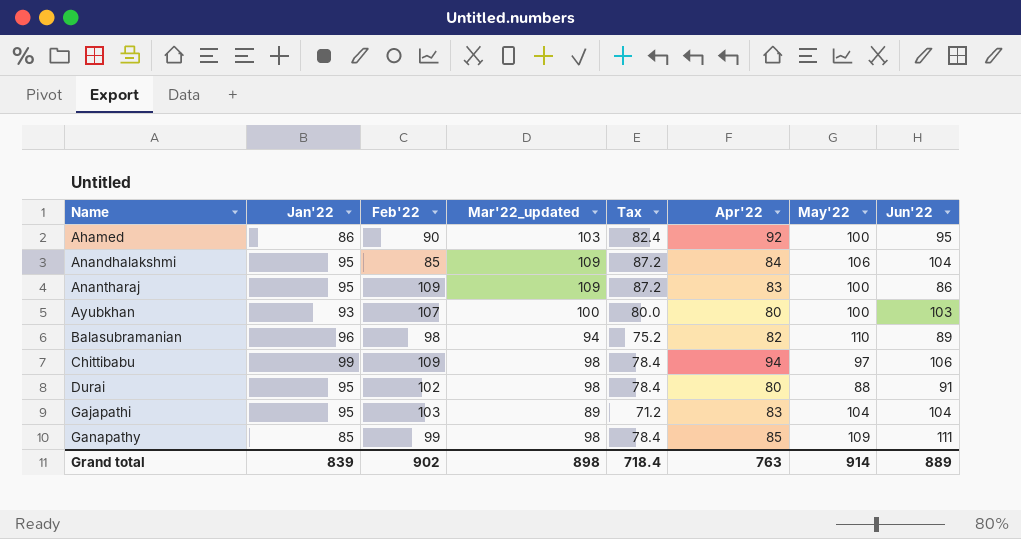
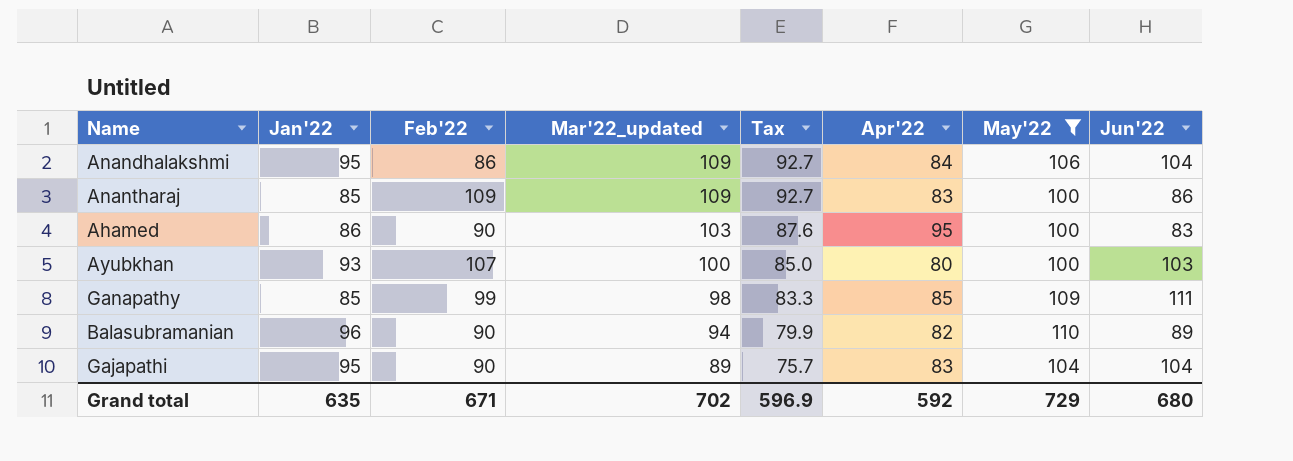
filter: none -> May'22 >= 100
row order: Name ascending -> Mar'22_updated descending
column Tax | formula: [Mar'22_updated] * 0.8 -> [Mar'22_updated] * 0.85
Anandhalakshmi | Feb'22: 85 -> 86
Anantharaj | Jan'22: 95 -> 85
Ahamed | Apr'22: 92 -> 95
Ahamed | Jun'22: 95 -> 83
Balasubramanian | Feb'22: 98 -> 90
Gajapathi | Feb'22: 103 -> 90
Grand total | Jan'22: 839 -> 635
Grand total | Feb'22: 902 -> 671
Grand total | Mar'22_updated: 898 -> 702
Grand total | Tax: 718.4 -> 596.9
Grand total | Apr'22: 763 -> 592
Grand total | May'22: 914 -> 729
Grand total | Jun'22: 889 -> 680

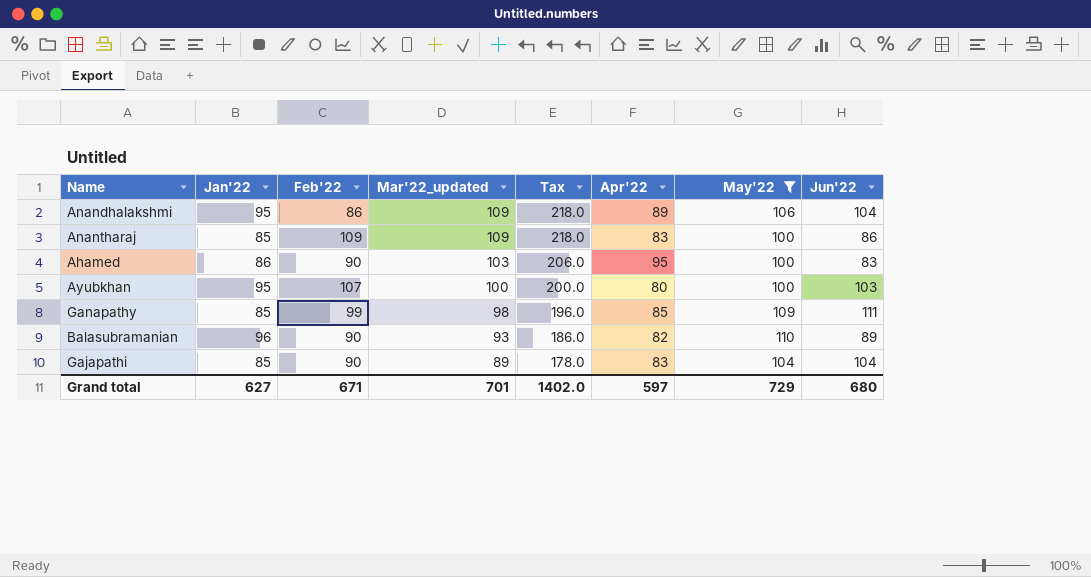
column Tax | formula: [Mar'22_updated] * 0.85 -> [Mar'22_updated] * 2
Anandhalakshmi | Apr'22: 84 -> 89
Ayubkhan | Jan'22: 93 -> 95
Balasubramanian | Mar'22_updated: 94 -> 93
Gajapathi | Jan'22: 95 -> 85
Grand total | Jan'22: 635 -> 627
Grand total | Mar'22_updated: 702 -> 701
Grand total | Tax: 596.9 -> 1402.0
Grand total | Apr'22: 592 -> 597

